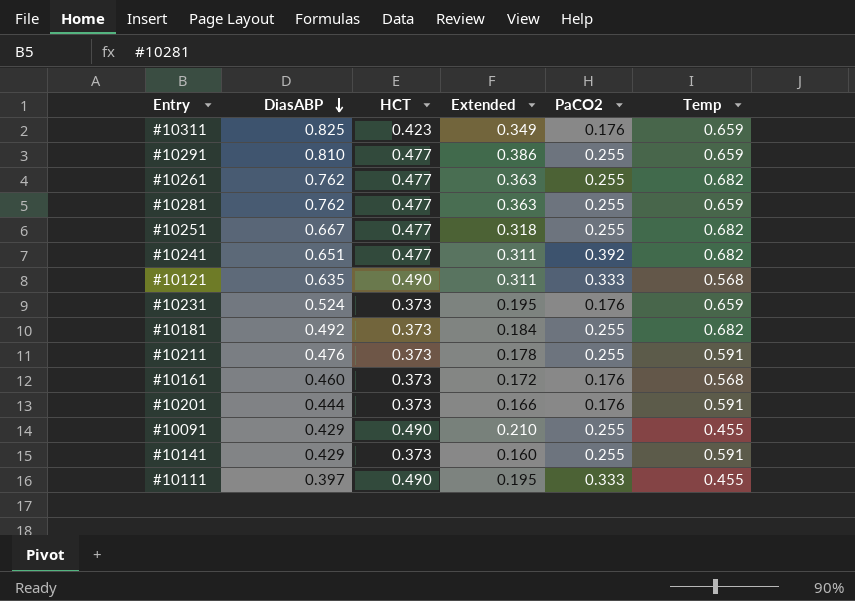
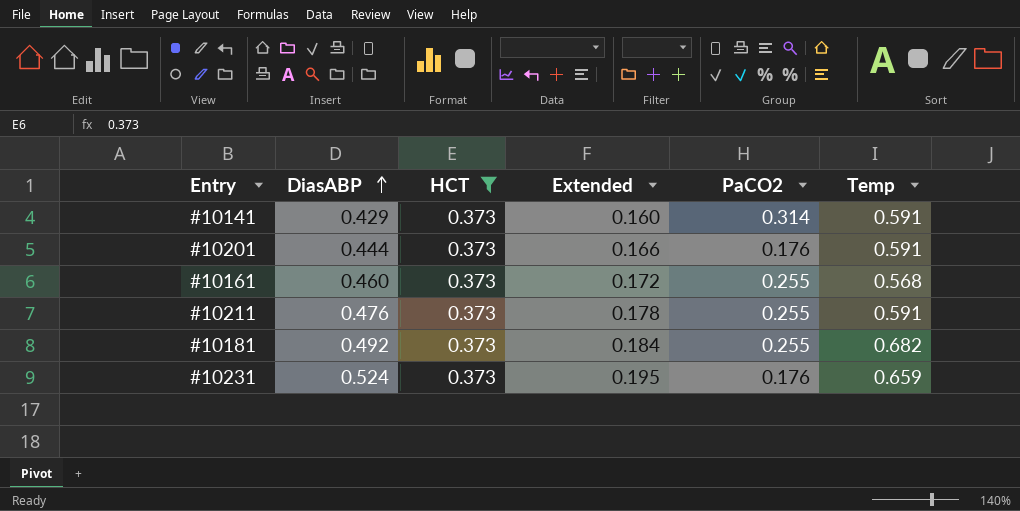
filter: none -> HCT = 0.373
row order: DiasABP descending -> DiasABP ascending
#10141 | PaCO2: 0.255 -> 0.314
#10161 | PaCO2: 0.176 -> 0.255

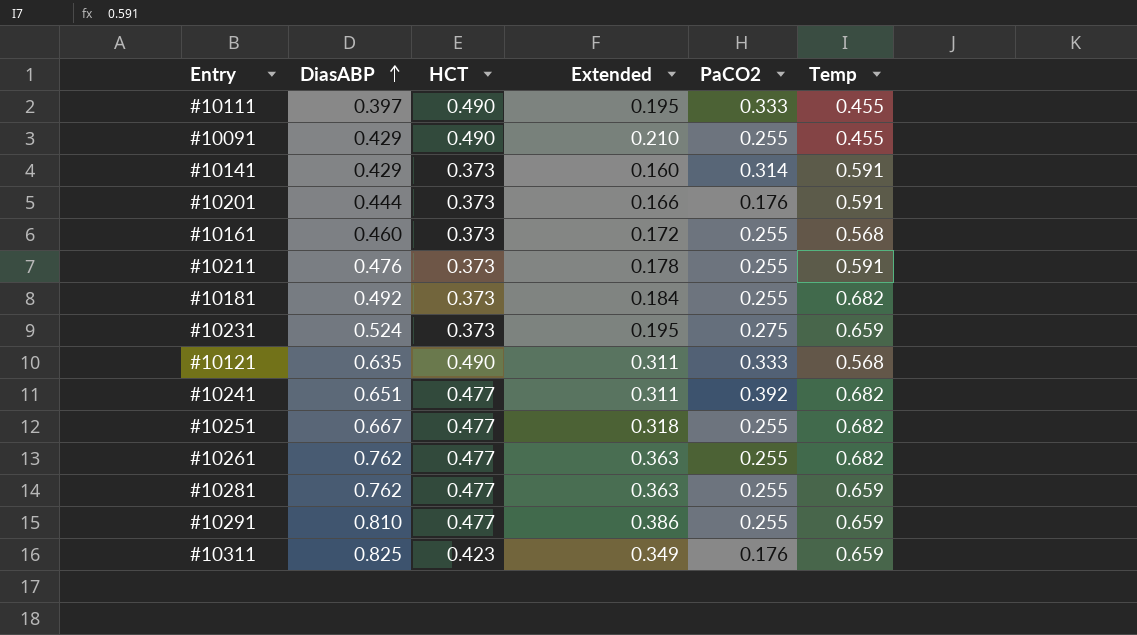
filter: HCT = 0.373 -> none
#10231 | PaCO2: 0.176 -> 0.275

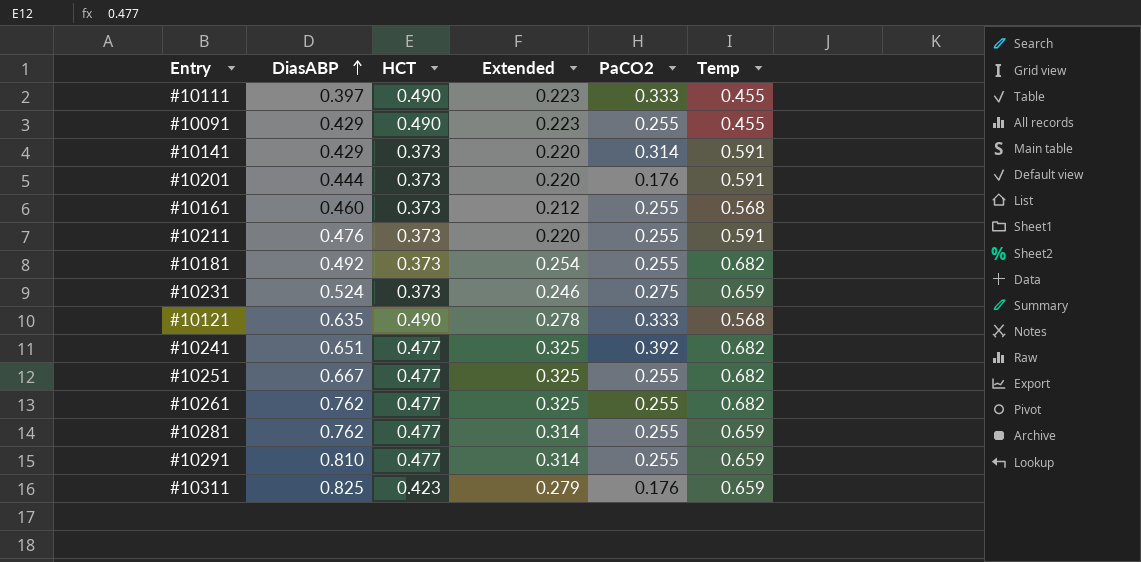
column Extended | formula: [DiasABP] * [HCT] -> [HCT] * [Temp]

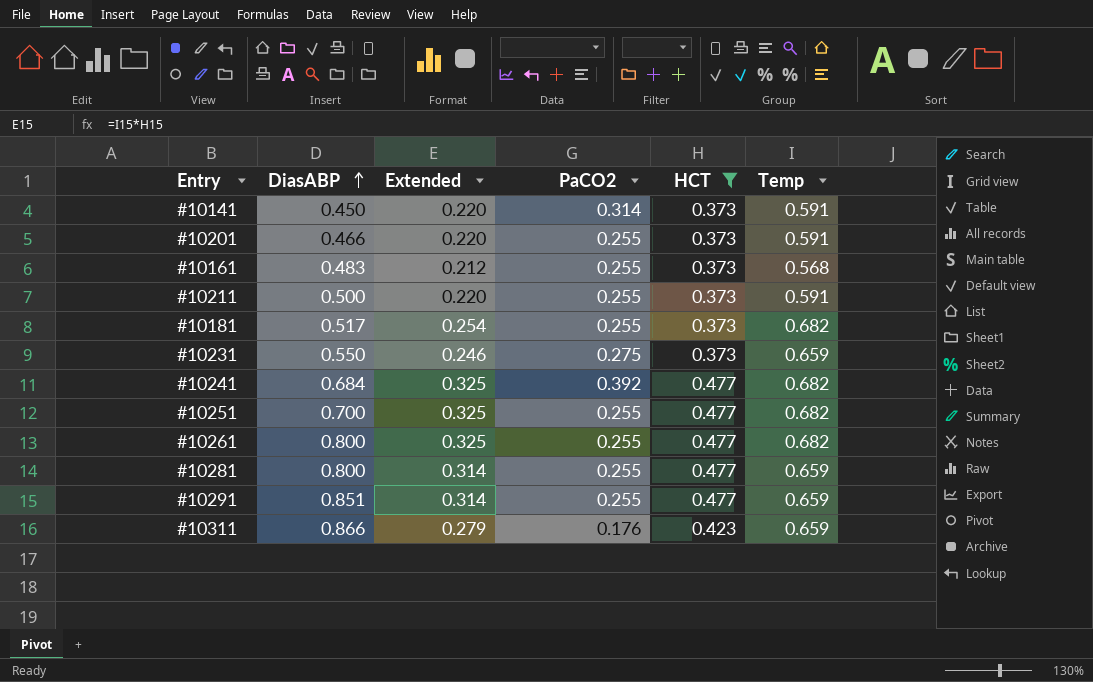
filter: none -> HCT != 0.490
column HCT | position: 3 -> 5
#10141 | DiasABP: 0.429 -> 0.450
#10201 | DiasABP: 0.444 -> 0.466
#10201 | PaCO2: 0.176 -> 0.255
#10161 | DiasABP: 0.460 -> 0.483
#10211 | DiasABP: 0.476 -> 0.500
#10181 | DiasABP: 0.492 -> 0.517
#10231 | DiasABP: 0.524 -> 0.550
#10241 | DiasABP: 0.651 -> 0.684
#10251 | DiasABP: 0.667 -> 0.700
#10261 | DiasABP: 0.762 -> 0.800
#10281 | DiasABP: 0.762 -> 0.800
#10291 | DiasABP: 0.810 -> 0.851
#10311 | DiasABP: 0.825 -> 0.866

